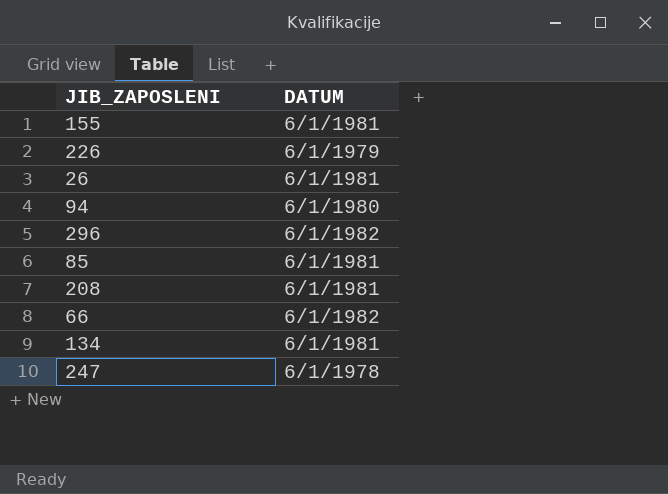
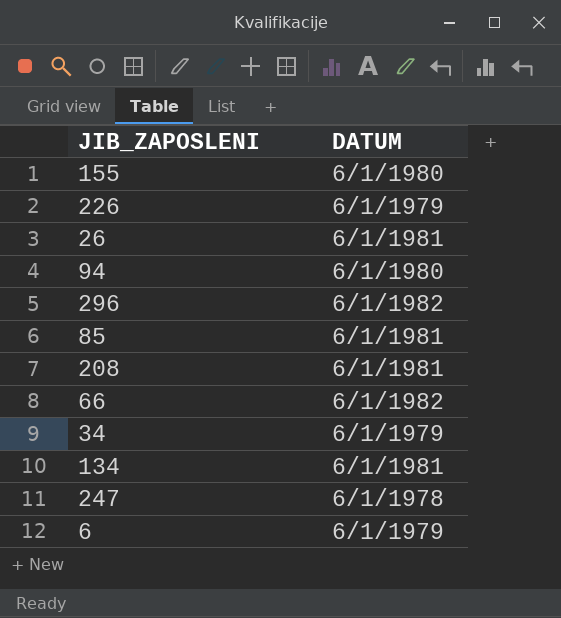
155 | DATUM: 6/1/1981 -> 6/1/1980
row 34: none -> 6/1/1979
row 6: none -> 6/1/1979

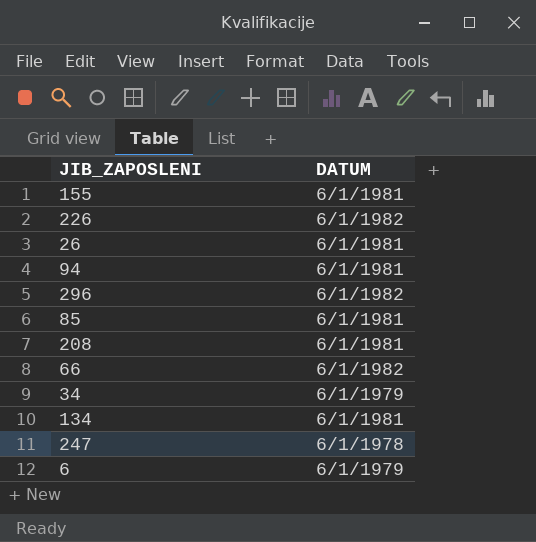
155 | DATUM: 6/1/1980 -> 6/1/1981
226 | DATUM: 6/1/1979 -> 6/1/1982
94 | DATUM: 6/1/1980 -> 6/1/1981

